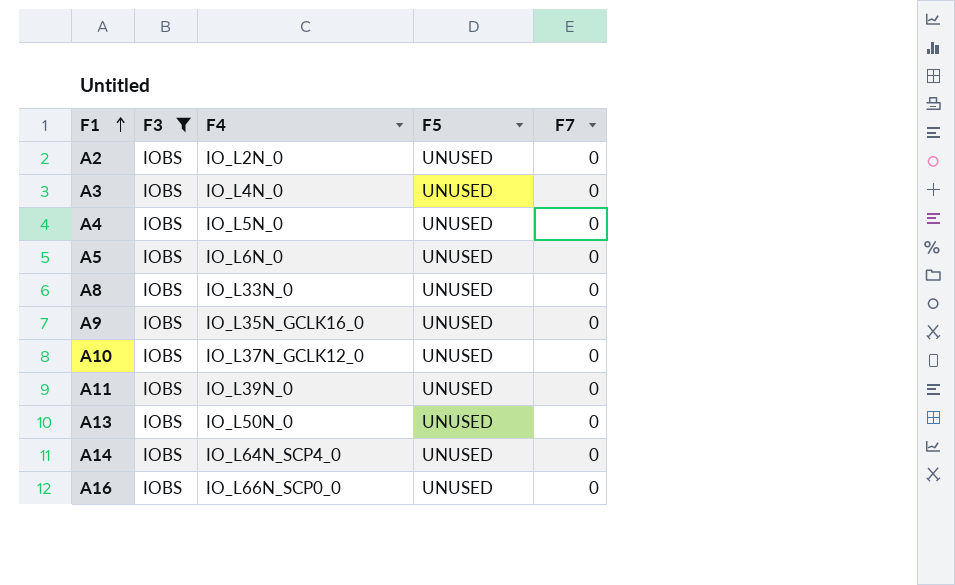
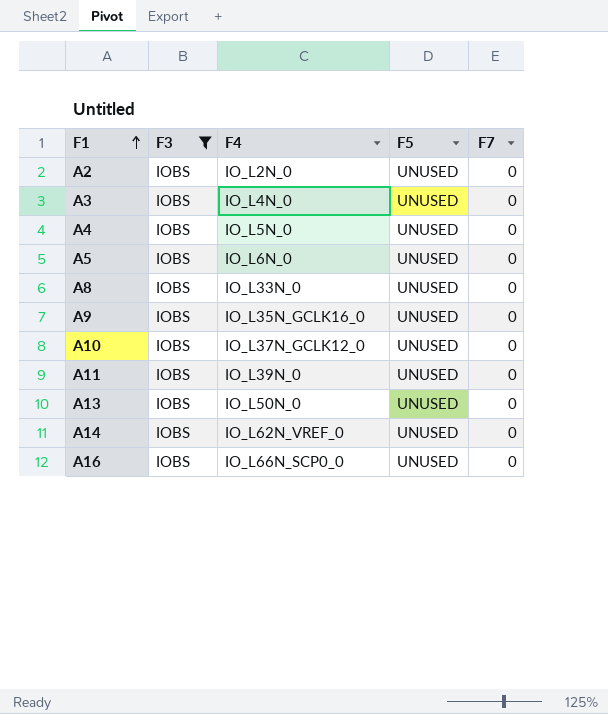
A14 | F4: IO_L64N_SCP4_0 -> IO_L62N_VREF_0

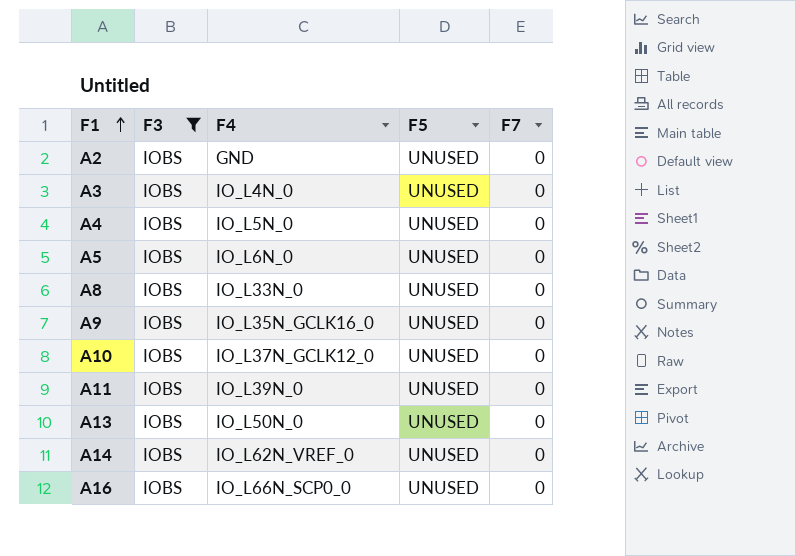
A2 | F4: IO_L2N_0 -> GND

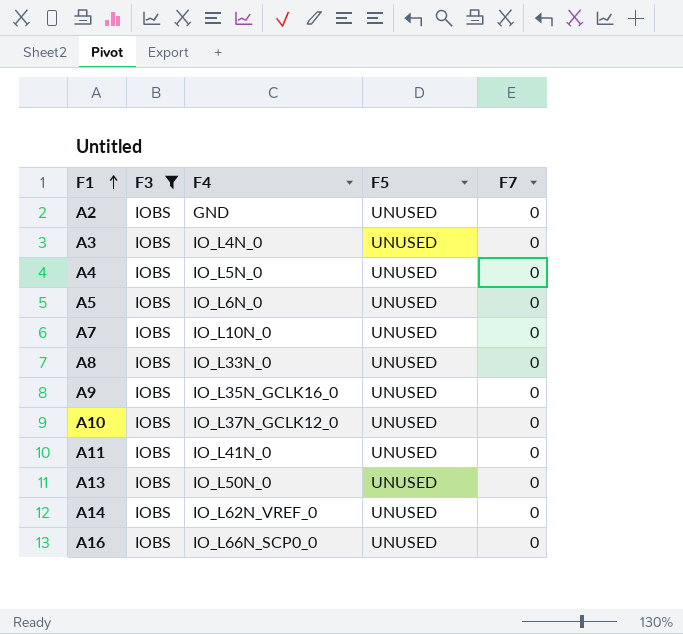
row A7: none -> IOBS | IO_L10N_0 | UNUSED | 0
A11 | F4: IO_L39N_0 -> IO_L41N_0

